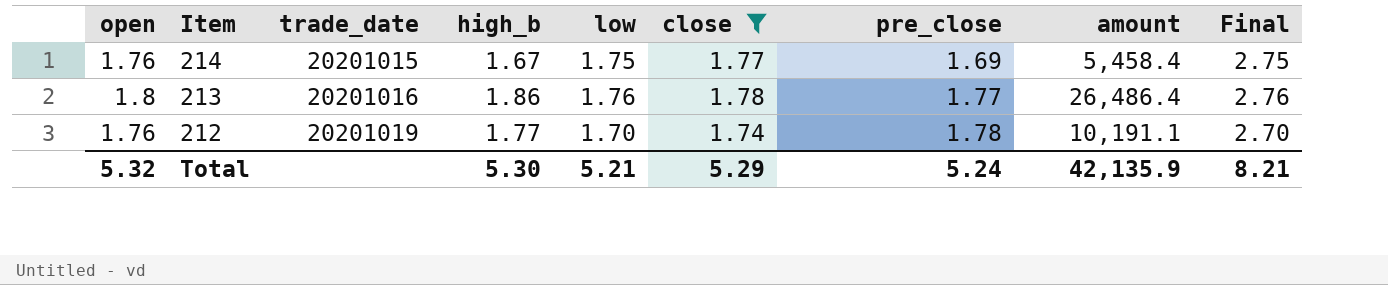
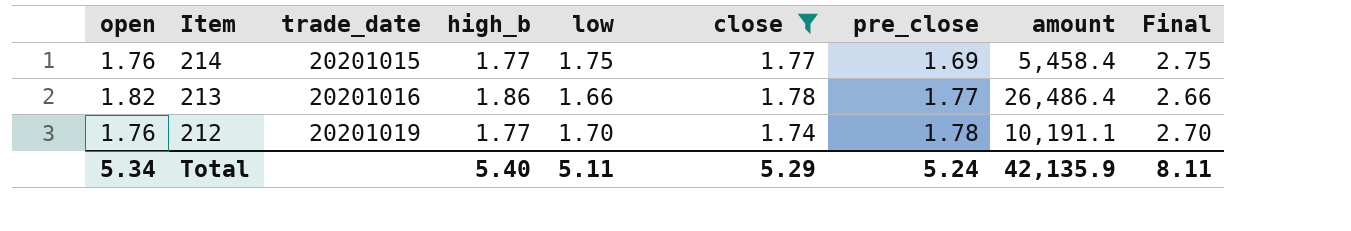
214 | high_b: 1.67 -> 1.77
213 | open: 1.8 -> 1.82
213 | low: 1.76 -> 1.66
213 | Final: 2.76 -> 2.66
Total | open: 5.32 -> 5.34
Total | high_b: 5.30 -> 5.40
Total | low: 5.21 -> 5.11
Total | Final: 8.21 -> 8.11

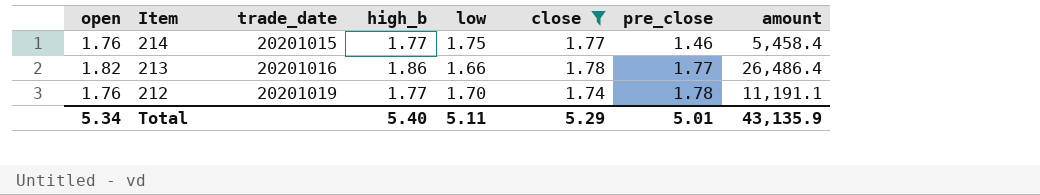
column Final | formula: [low] + 1 -> none
214 | pre_close: 1.69 -> 1.46
212 | amount: 10,191.1 -> 11,191.1
Total | pre_close: 5.24 -> 5.01
Total | amount: 42,135.9 -> 43,135.9

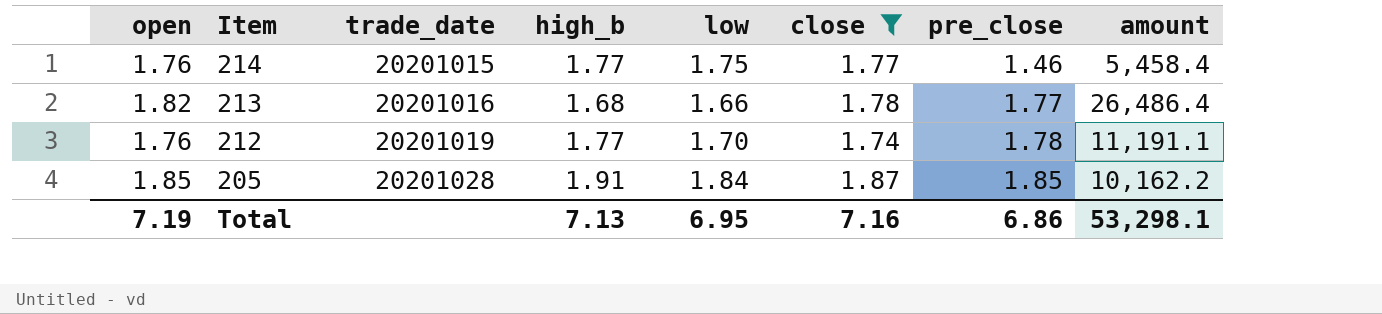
213 | high_b: 1.86 -> 1.68
row 205: none -> 1.85 | 20201028 | 1.91 | 1.84 | 1.87 | 1.85 | 10,162.2
Total | open: 5.34 -> 7.19
Total | high_b: 5.40 -> 7.13
Total | low: 5.11 -> 6.95
Total | close: 5.29 -> 7.16
Total | pre_close: 5.01 -> 6.86
Total | amount: 43,135.9 -> 53,298.1

